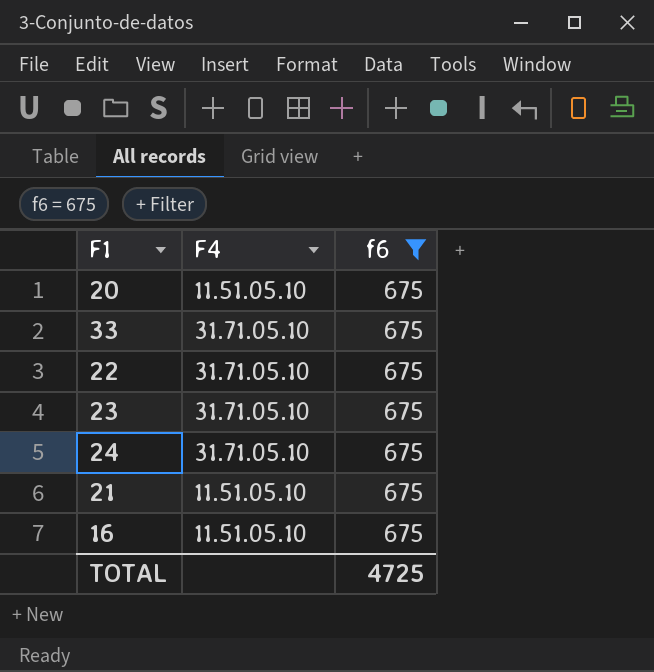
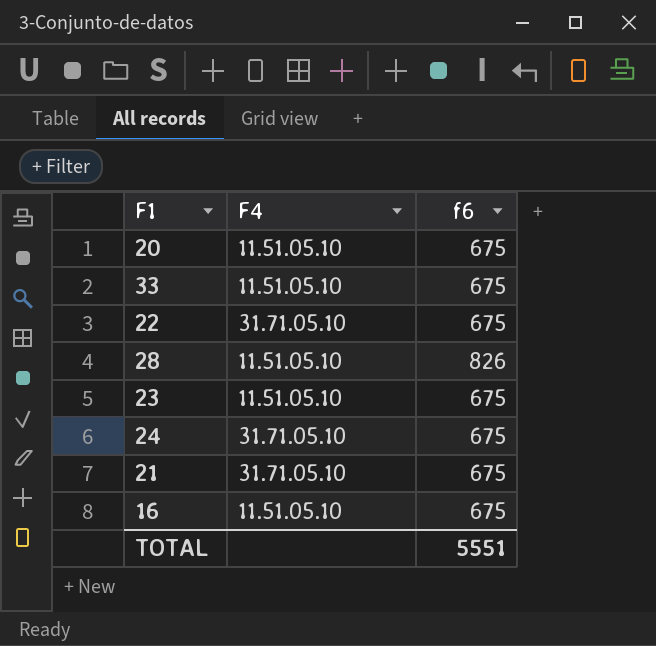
filter: f6 = 675 -> none
33 | F4: 31.71.05.10 -> 11.51.05.10
23 | F4: 31.71.05.10 -> 11.51.05.10
21 | F4: 11.51.05.10 -> 31.71.05.10
TOTAL | f6: 4725 -> 5551

